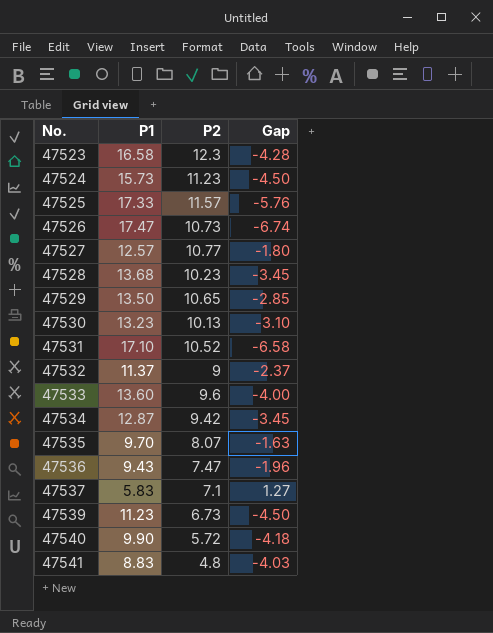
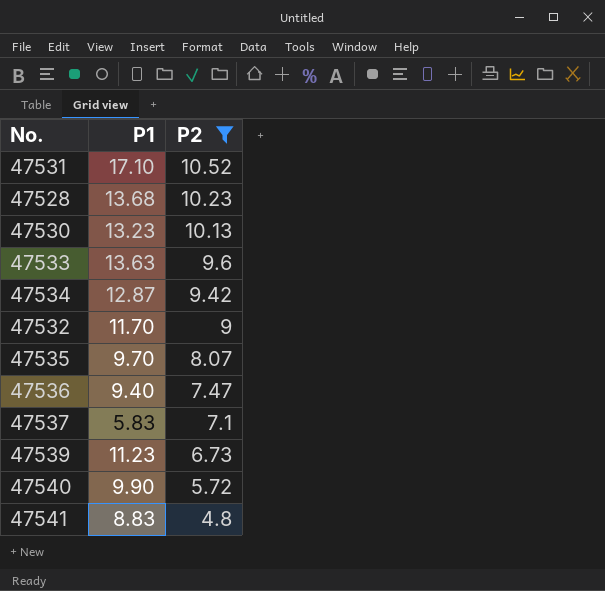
filter: none -> P2 <= 10.52
row order: No. ascending -> P2 descending
column Gap | formula: [P2] - [P1] -> none
47533 | P1: 13.60 -> 13.63
47532 | P1: 11.37 -> 11.70
47536 | P1: 9.43 -> 9.40

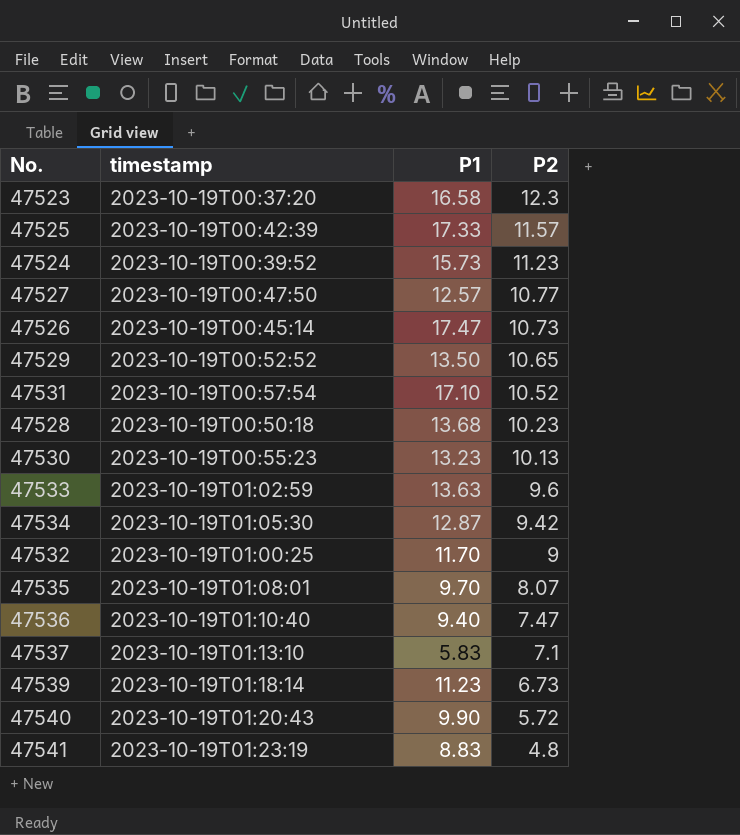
filter: P2 <= 10.52 -> none
column timestamp | position: none -> 2

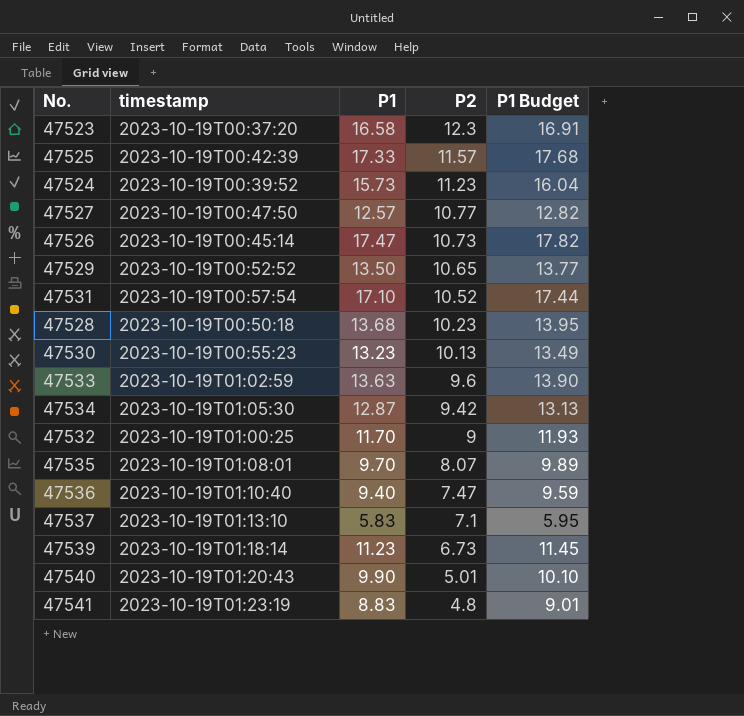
column P1 Budget | formula: none -> [P1] * 1.02
47540 | P2: 5.72 -> 5.01

